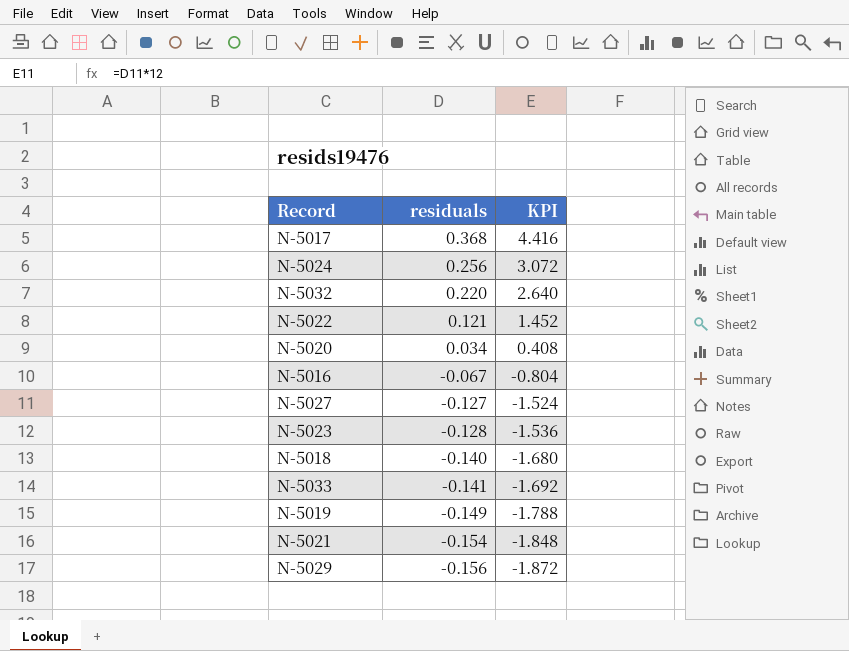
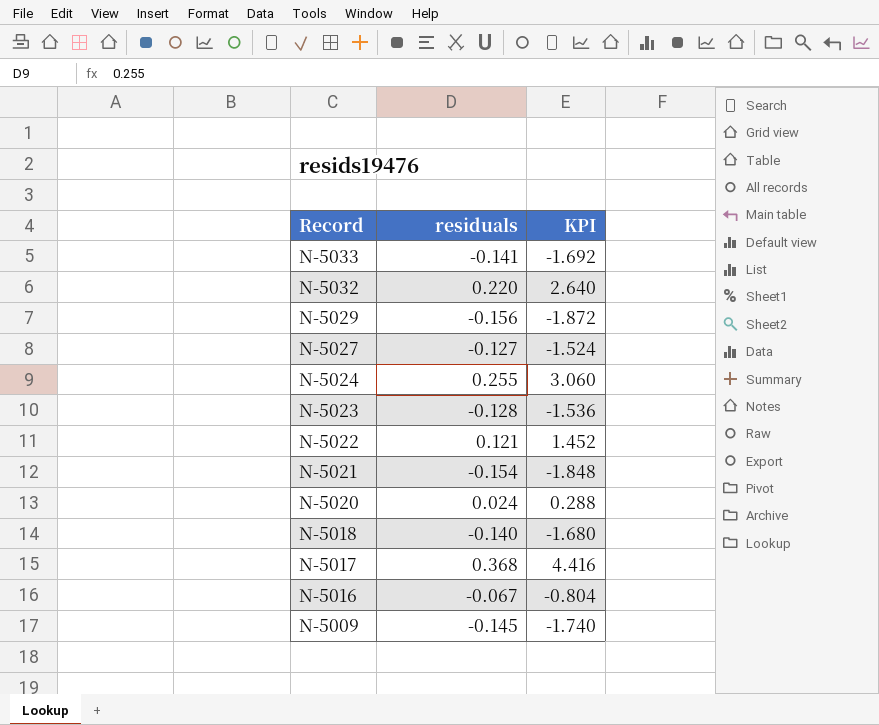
row order: residuals descending -> Record descending
row N-5019: -0.149 | -1.788 -> none
N-5024 | residuals: 0.256 -> 0.255
N-5024 | KPI: 3.072 -> 3.060
N-5020 | residuals: 0.034 -> 0.024
N-5020 | KPI: 0.408 -> 0.288
row N-5009: none -> -0.145 | -1.740

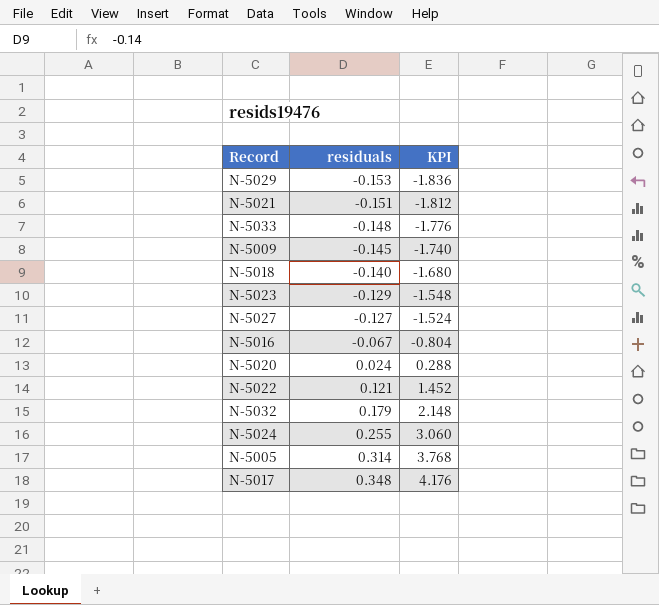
row order: Record descending -> residuals ascending
N-5029 | residuals: -0.156 -> -0.153
N-5029 | KPI: -1.872 -> -1.836
N-5021 | residuals: -0.154 -> -0.151
N-5021 | KPI: -1.848 -> -1.812
N-5033 | residuals: -0.141 -> -0.148
N-5033 | KPI: -1.692 -> -1.776
N-5023 | residuals: -0.128 -> -0.129
N-5023 | KPI: -1.536 -> -1.548
N-5032 | residuals: 0.220 -> 0.179
N-5032 | KPI: 2.640 -> 2.148
row N-5005: none -> 0.314 | 3.768
N-5017 | residuals: 0.368 -> 0.348
N-5017 | KPI: 4.416 -> 4.176

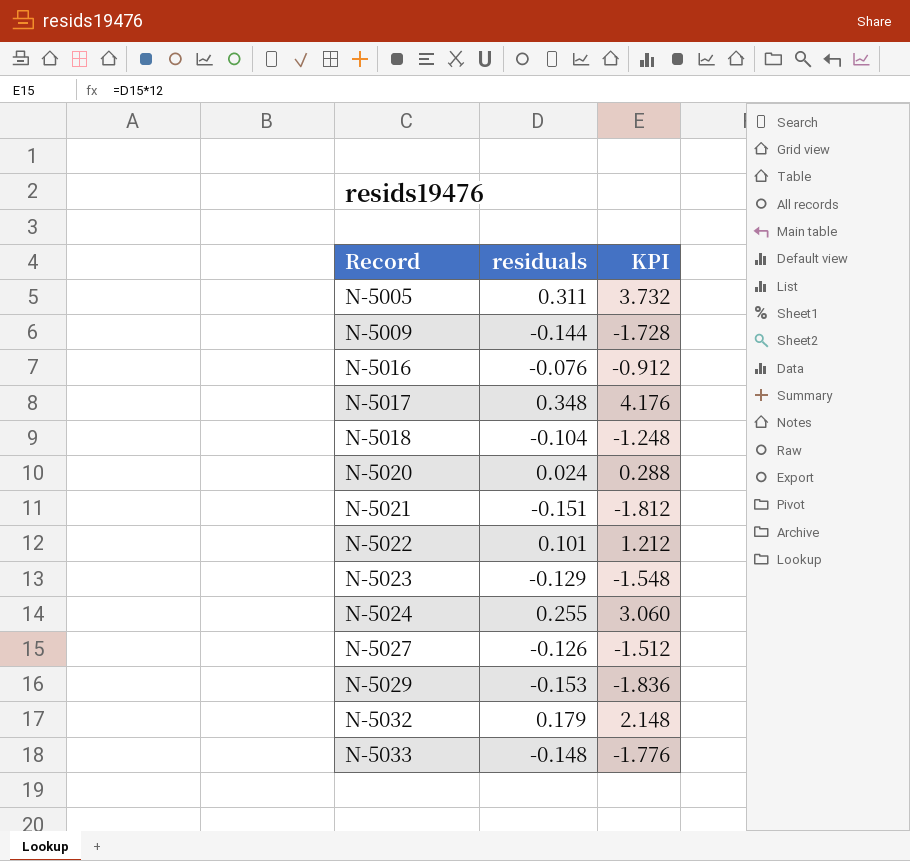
row order: residuals ascending -> Record ascending
N-5005 | residuals: 0.314 -> 0.311
N-5005 | KPI: 3.768 -> 3.732
N-5009 | residuals: -0.145 -> -0.144
N-5009 | KPI: -1.740 -> -1.728
N-5016 | residuals: -0.067 -> -0.076
N-5016 | KPI: -0.804 -> -0.912
N-5018 | residuals: -0.140 -> -0.104
N-5018 | KPI: -1.680 -> -1.248
N-5022 | residuals: 0.121 -> 0.101
N-5022 | KPI: 1.452 -> 1.212
N-5027 | residuals: -0.127 -> -0.126
N-5027 | KPI: -1.524 -> -1.512

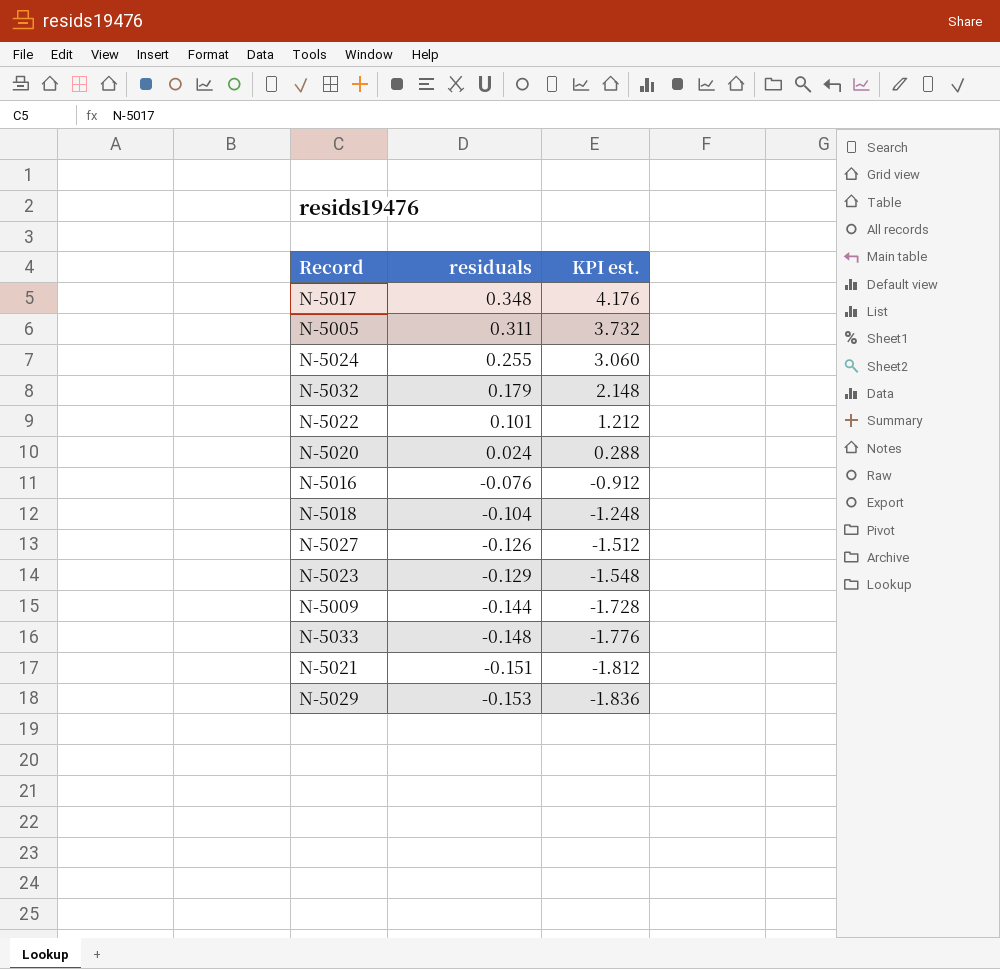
row order: Record ascending -> residuals descending
column name: KPI -> KPI est.

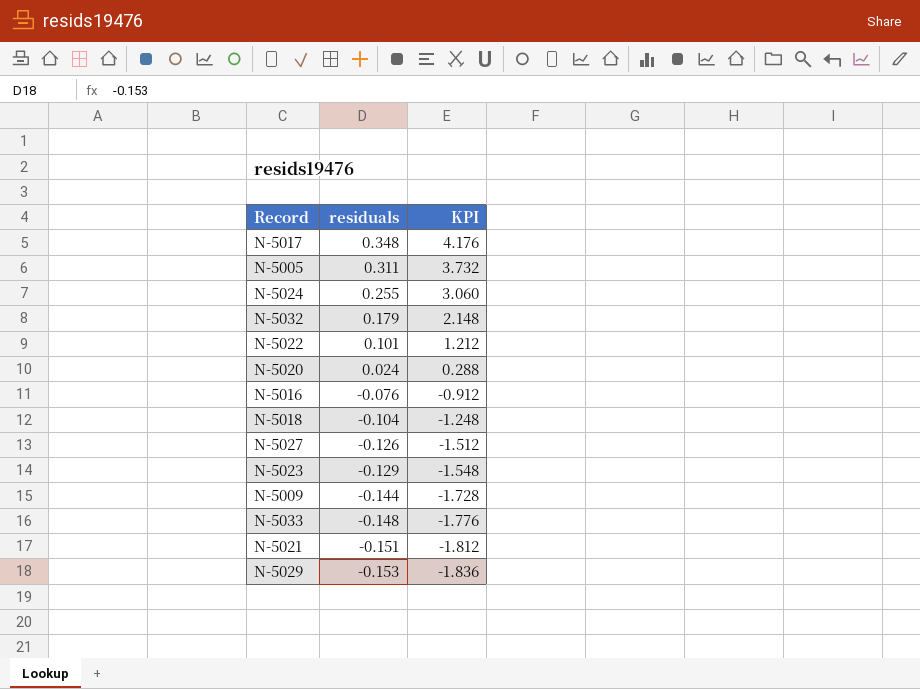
column name: KPI est. -> KPI

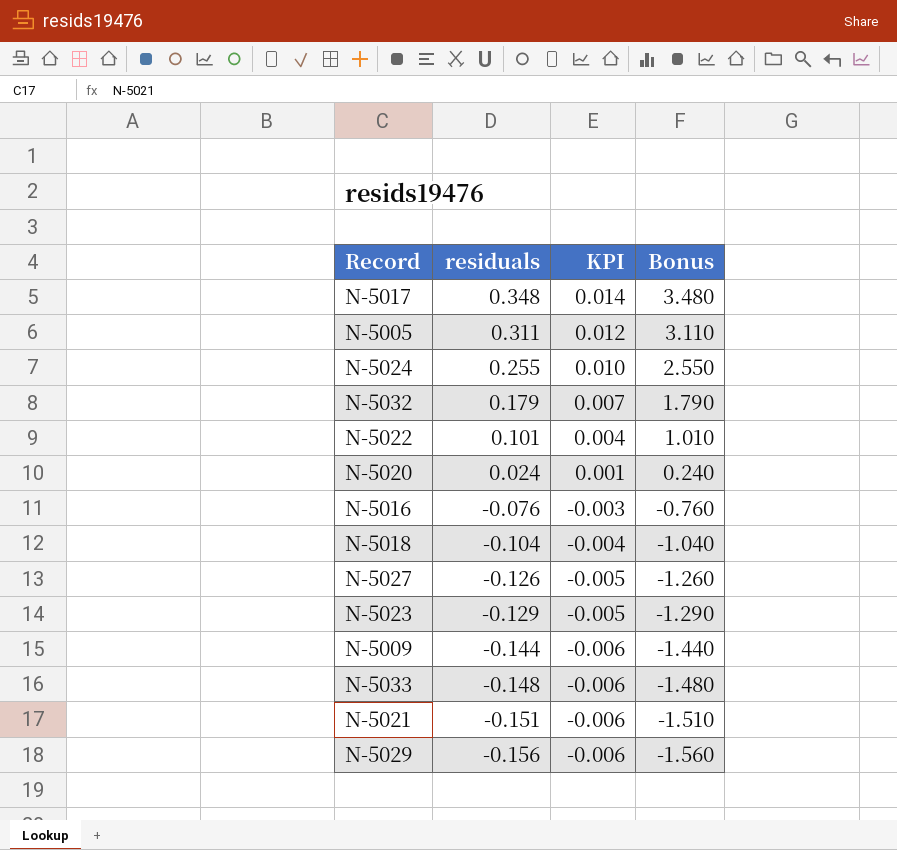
column KPI | formula: [residuals] * 12 -> [residuals] * 0.04
column Bonus | formula: none -> [residuals] * 10
N-5029 | residuals: -0.153 -> -0.156

